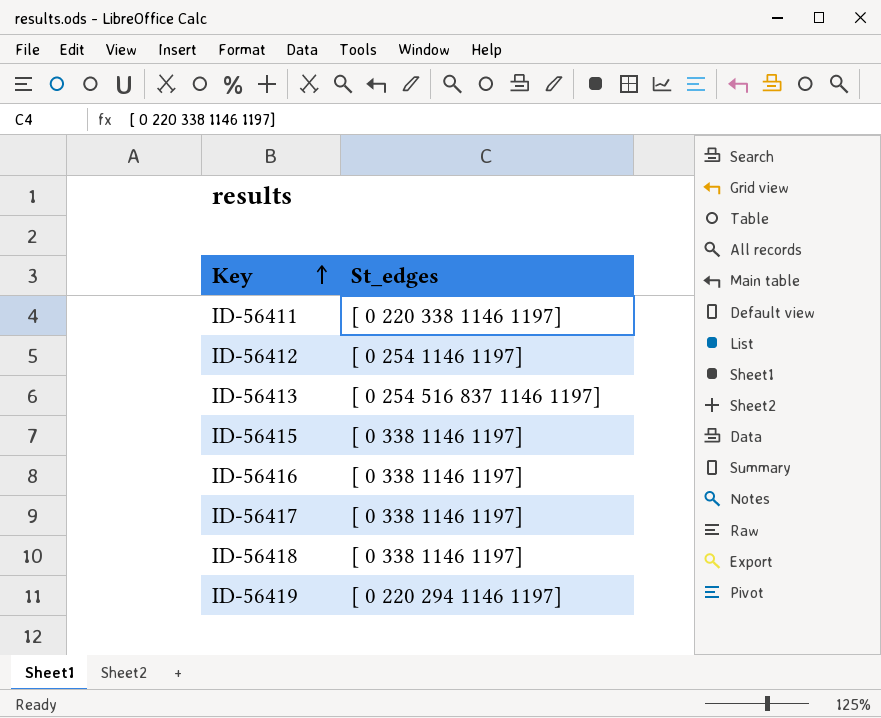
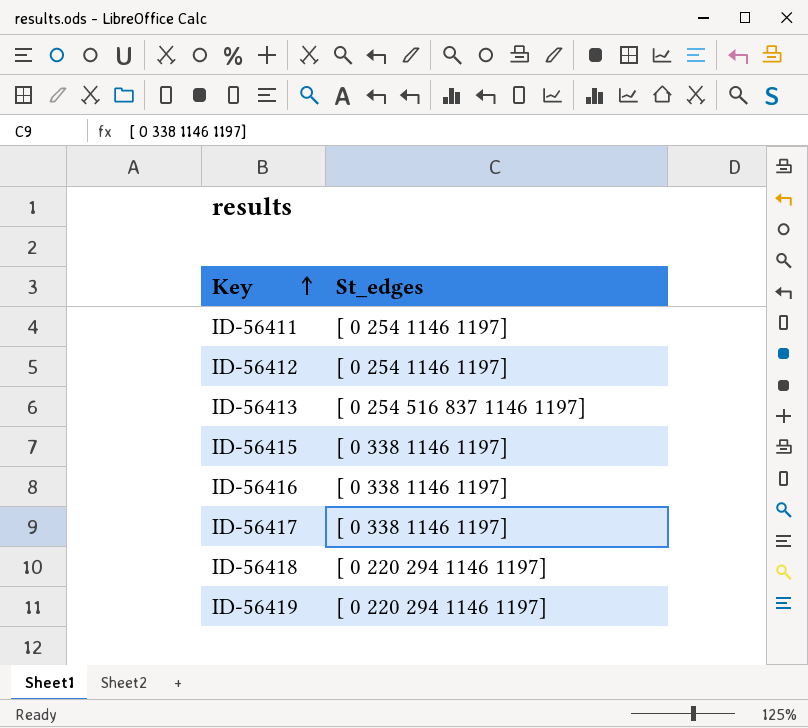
ID-56411 | St_edges: [ 0 220 338 1146 1197] -> [ 0 254 1146 1197]
ID-56418 | St_edges: [ 0 338 1146 1197] -> [ 0 220 294 1146 1197]

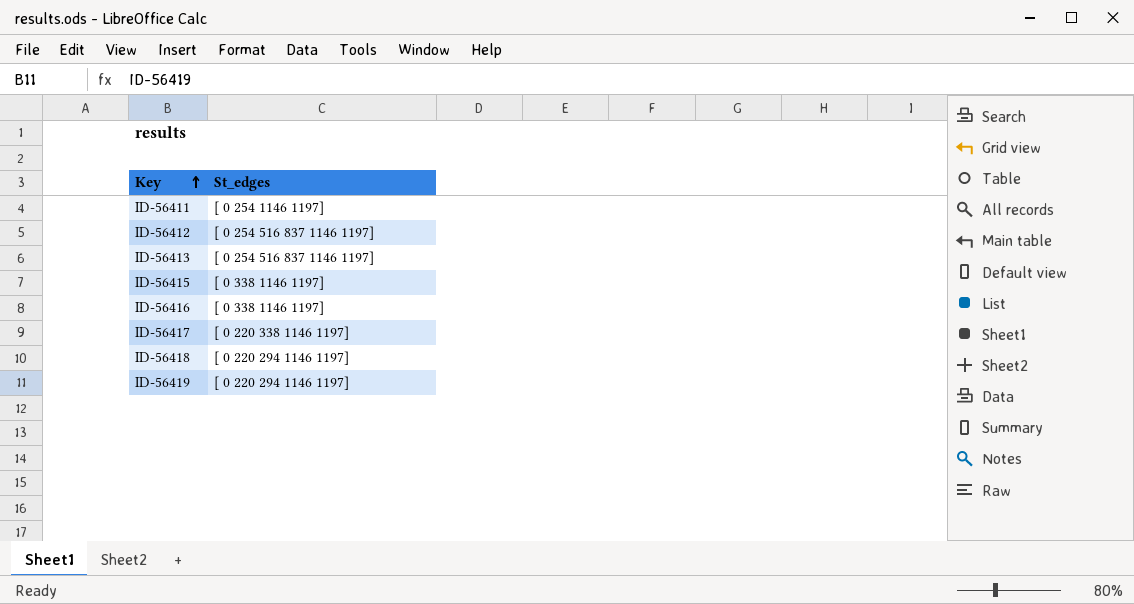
ID-56412 | St_edges: [ 0 254 1146 1197] -> [ 0 254 516 837 1146 1197]
ID-56417 | St_edges: [ 0 338 1146 1197] -> [ 0 220 338 1146 1197]

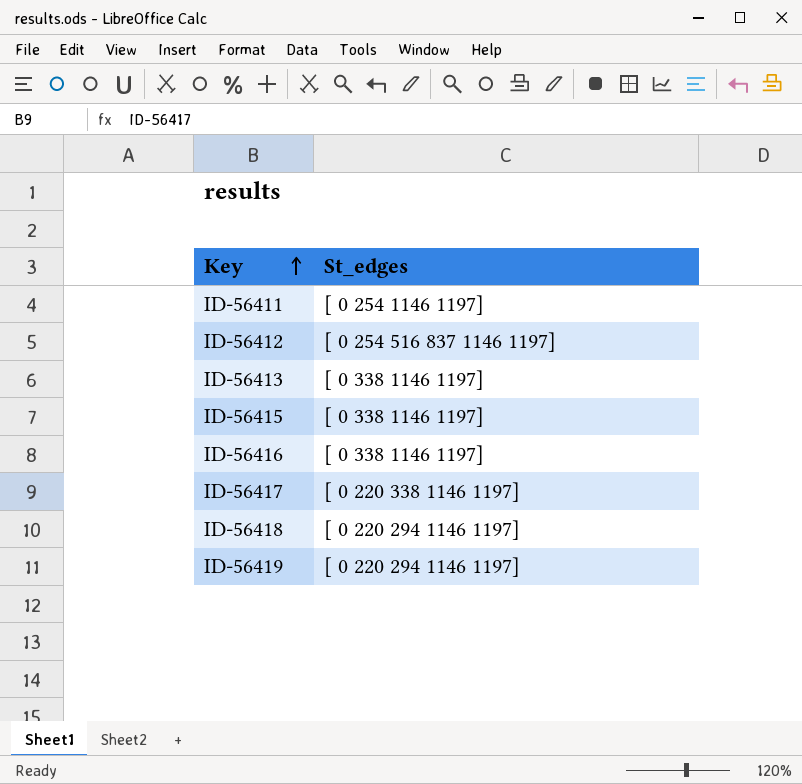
ID-56413 | St_edges: [ 0 254 516 837 1146 1197] -> [ 0 338 1146 1197]

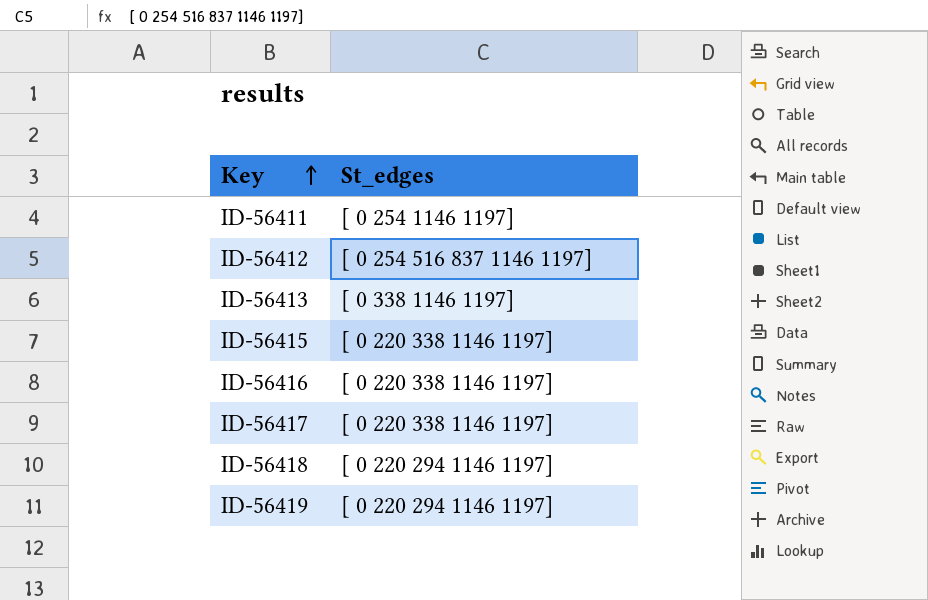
ID-56415 | St_edges: [ 0 338 1146 1197] -> [ 0 220 338 1146 1197]
ID-56416 | St_edges: [ 0 338 1146 1197] -> [ 0 220 338 1146 1197]

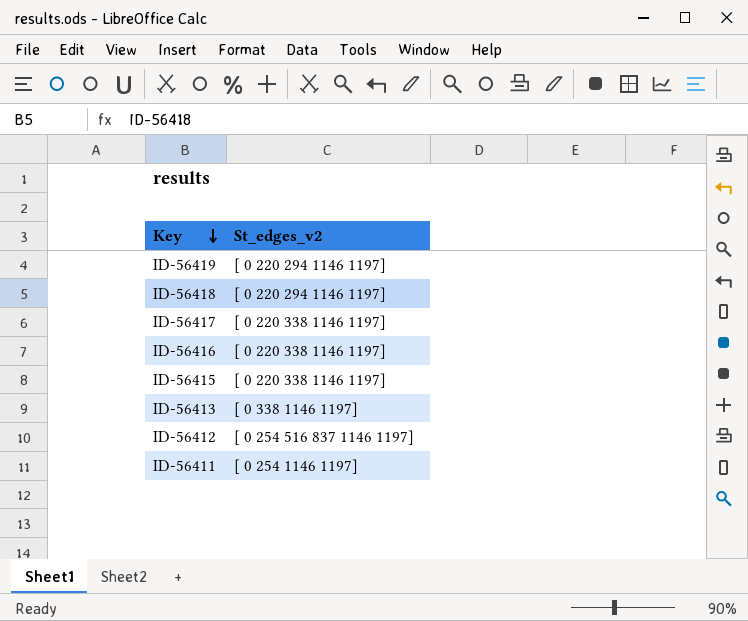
row order: Key ascending -> Key descending
column name: St_edges -> St_edges_v2

